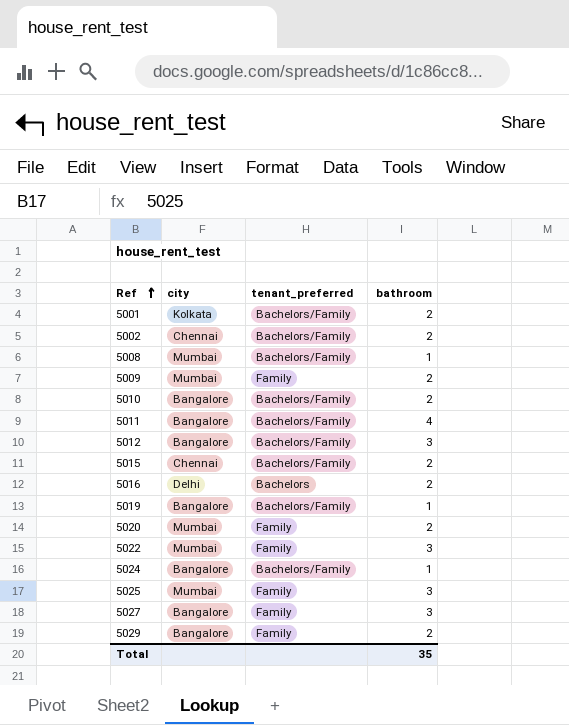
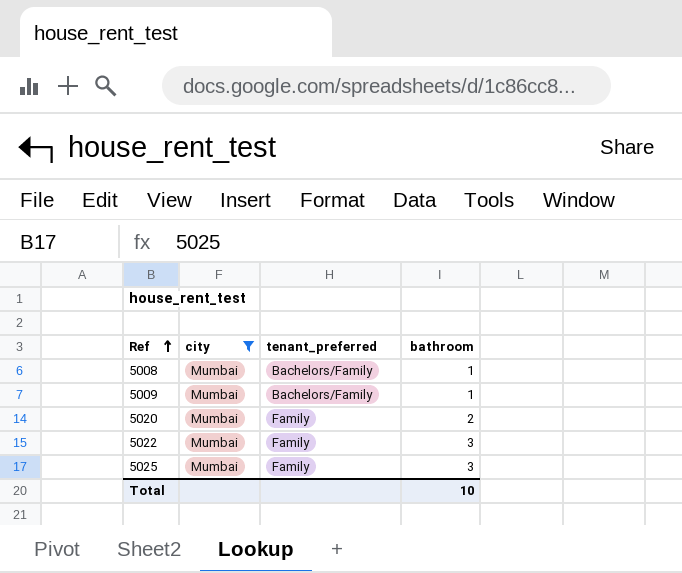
filter: none -> city = Mumbai
5009 | tenant_preferred: Family -> Bachelors/Family
5009 | bathroom: 2 -> 1
Total | bathroom: 35 -> 10

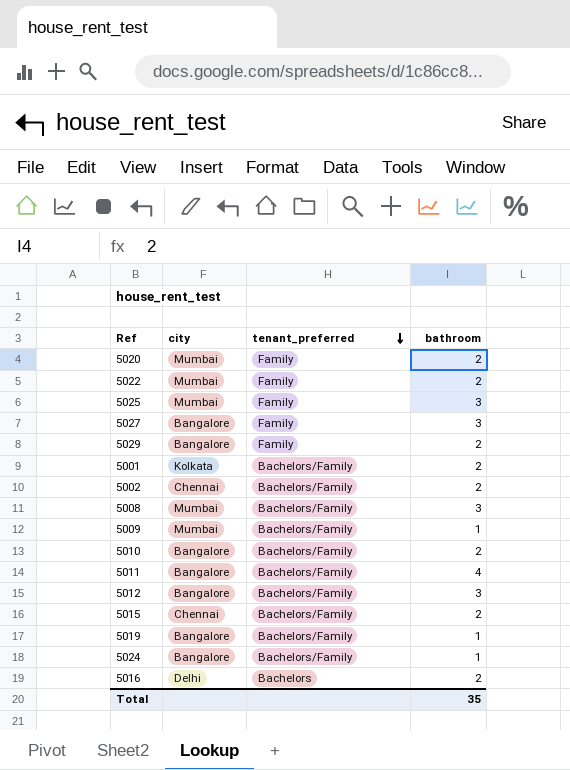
filter: city = Mumbai -> none
row order: Ref ascending -> tenant_preferred descending
5022 | bathroom: 3 -> 2
5008 | bathroom: 1 -> 3
Total | bathroom: 10 -> 35

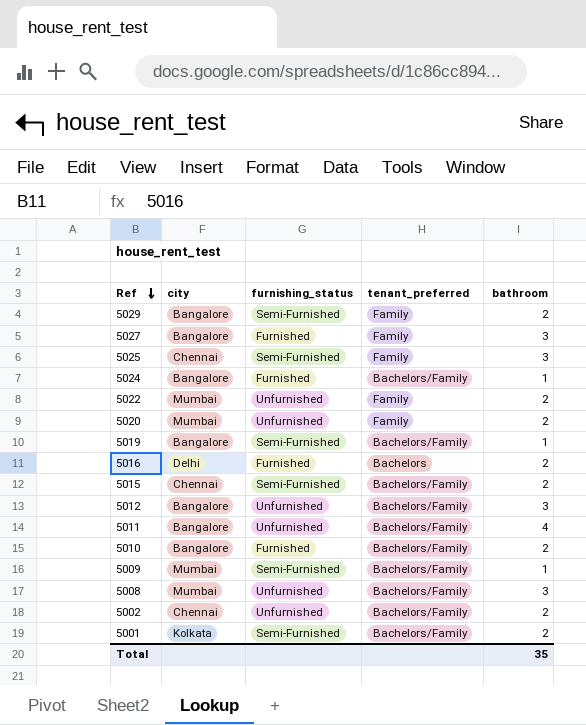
row order: tenant_preferred descending -> Ref descending
column furnishing_status | position: none -> 3
5025 | city: Mumbai -> Chennai

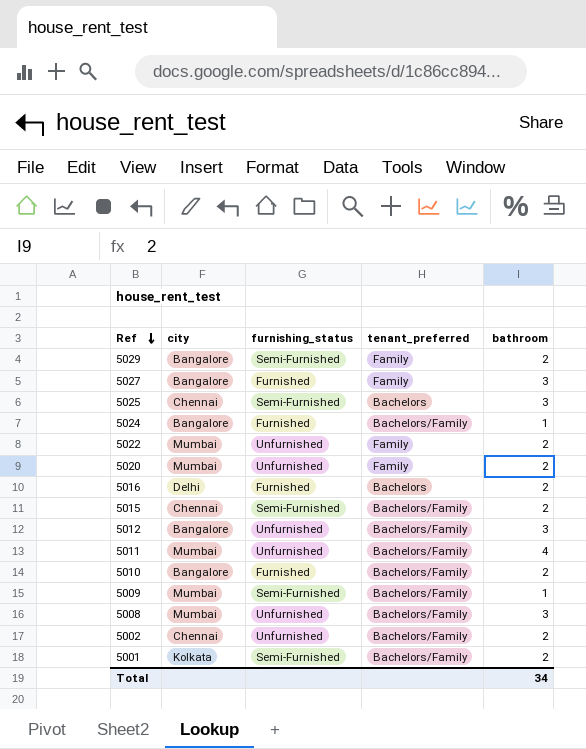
row 5019: Bangalore | Semi-Furnished | Bachelors/Family | 1 -> none
5025 | tenant_preferred: Family -> Bachelors
5011 | city: Bangalore -> Mumbai
Total | bathroom: 35 -> 34

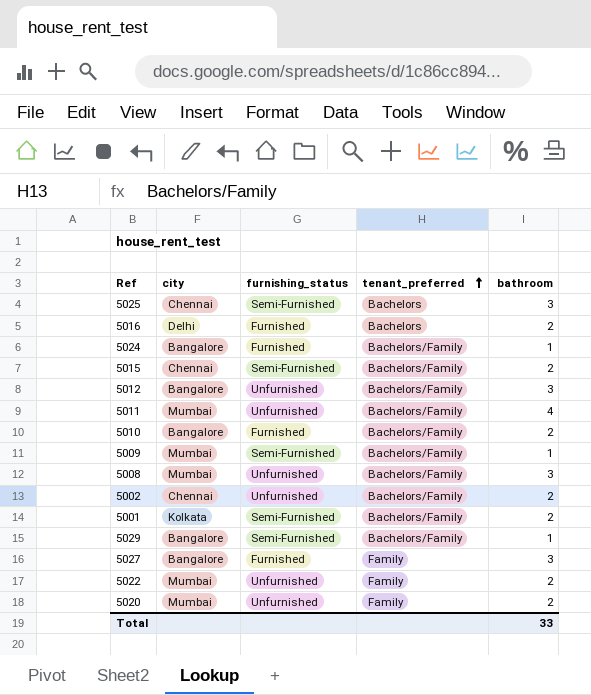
row order: Ref descending -> tenant_preferred ascending
5029 | tenant_preferred: Family -> Bachelors/Family
5029 | bathroom: 2 -> 1
Total | bathroom: 34 -> 33

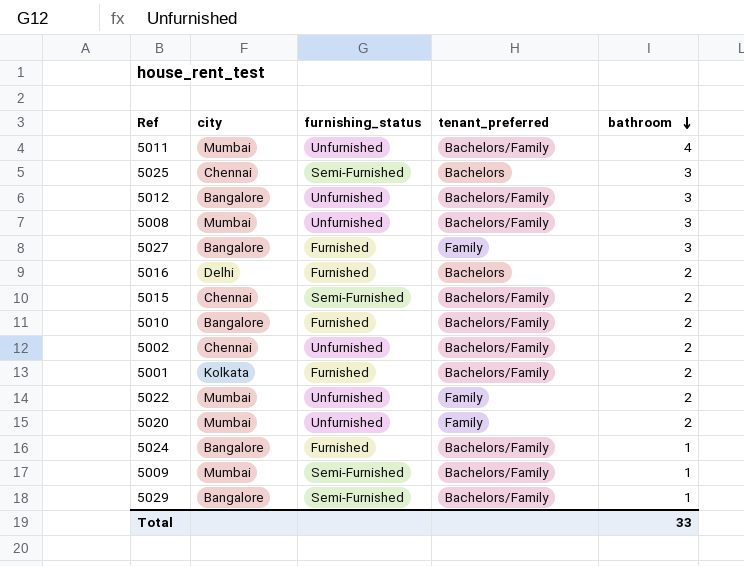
row order: tenant_preferred ascending -> bathroom descending
5001 | furnishing_status: Semi-Furnished -> Furnished

